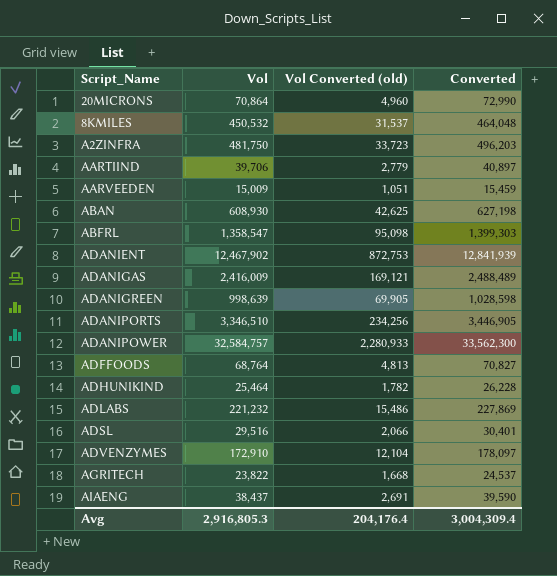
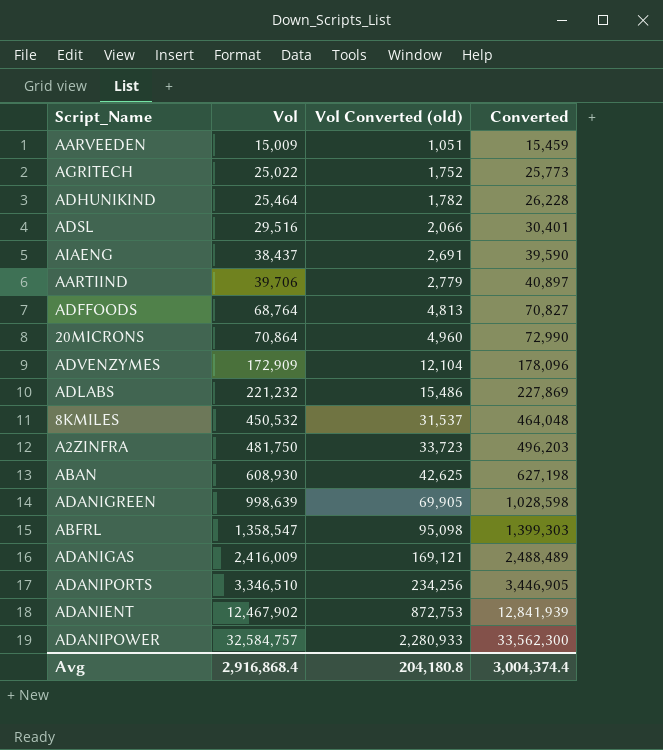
row order: none -> Vol ascending
AGRITECH | Vol: 23,822 -> 25,022
AGRITECH | Vol Converted (old): 1,668 -> 1,752
AGRITECH | Converted: 24,537 -> 25,773
ADVENZYMES | Vol: 172,910 -> 172,909
ADVENZYMES | Converted: 178,097 -> 178,096
Avg | Vol: 2,916,805.3 -> 2,916,868.4
Avg | Vol Converted (old): 204,176.4 -> 204,180.8
Avg | Converted: 3,004,309.4 -> 3,004,374.4

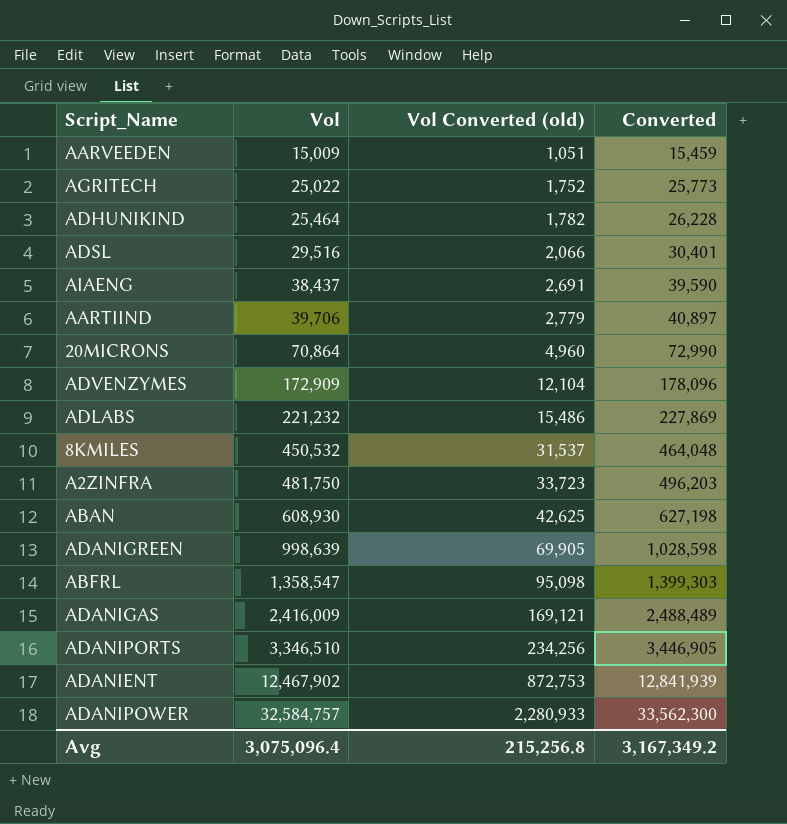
row ADFFOODS: 68,764 | 4,813 | 70,827 -> none
Avg | Vol: 2,916,868.4 -> 3,075,096.4
Avg | Vol Converted (old): 204,180.8 -> 215,256.8
Avg | Converted: 3,004,374.4 -> 3,167,349.2

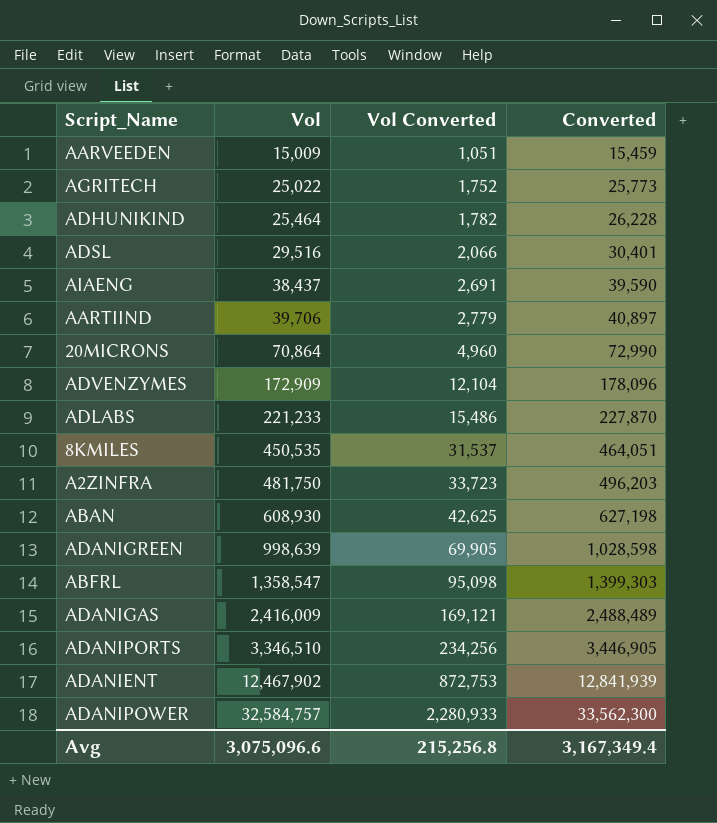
column name: Vol Converted (old) -> Vol Converted
ADLABS | Vol: 221,232 -> 221,233
ADLABS | Converted: 227,869 -> 227,870
8KMILES | Vol: 450,532 -> 450,535
8KMILES | Converted: 464,048 -> 464,051
Avg | Vol: 3,075,096.4 -> 3,075,096.6
Avg | Converted: 3,167,349.2 -> 3,167,349.4

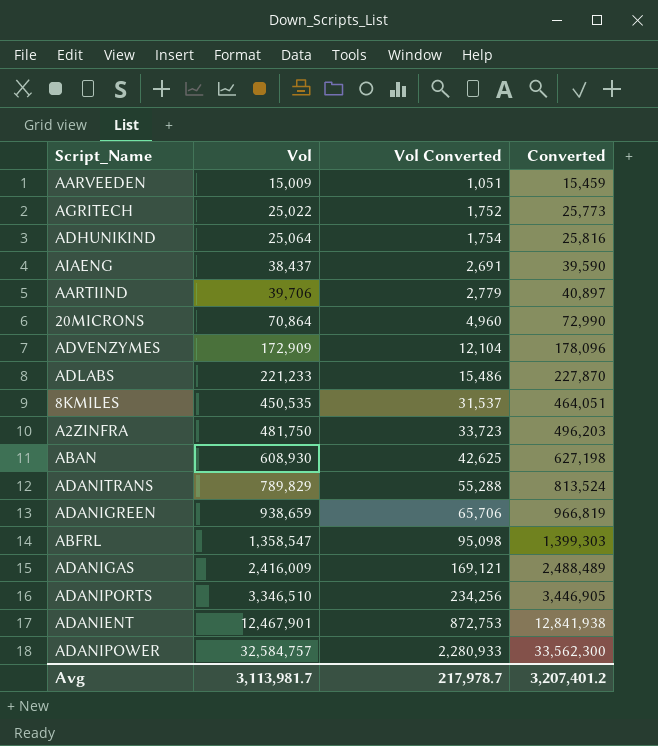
row ADSL: 29,516 | 2,066 | 30,401 -> none
ADHUNIKIND | Vol: 25,464 -> 25,064
ADHUNIKIND | Vol Converted: 1,782 -> 1,754
ADHUNIKIND | Converted: 26,228 -> 25,816
row ADANITRANS: none -> 789,829 | 55,288 | 813,524
ADANIGREEN | Vol: 998,639 -> 938,659
ADANIGREEN | Vol Converted: 69,905 -> 65,706
ADANIGREEN | Converted: 1,028,598 -> 966,819
ADANIENT | Vol: 12,467,902 -> 12,467,901
ADANIENT | Converted: 12,841,939 -> 12,841,938
Avg | Vol: 3,075,096.6 -> 3,113,981.7
Avg | Vol Converted: 215,256.8 -> 217,978.7
Avg | Converted: 3,167,349.4 -> 3,207,401.2

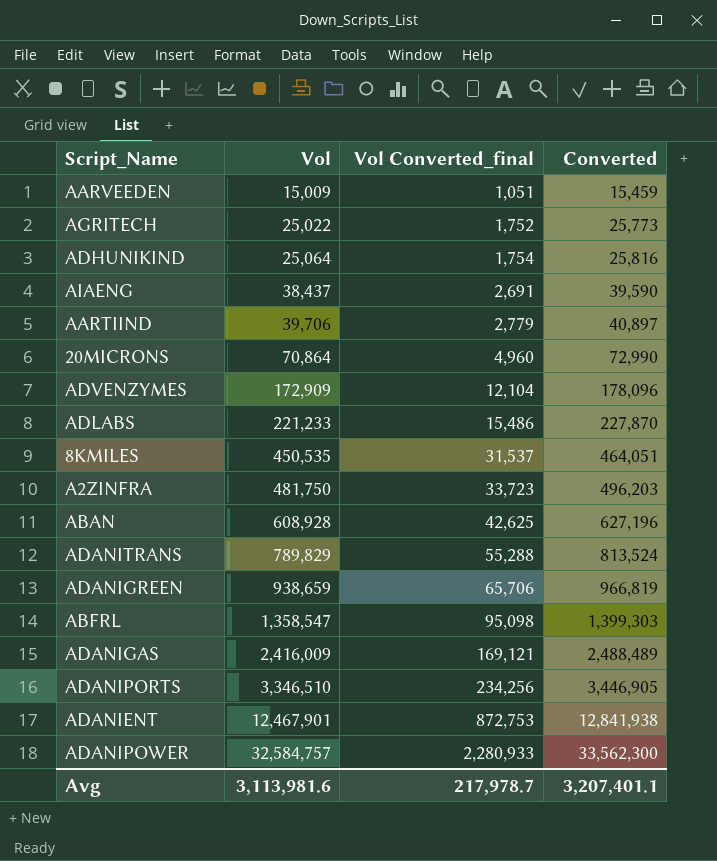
column name: Vol Converted -> Vol Converted_final
ABAN | Vol: 608,930 -> 608,928
ABAN | Converted: 627,198 -> 627,196
Avg | Vol: 3,113,981.7 -> 3,113,981.6
Avg | Converted: 3,207,401.2 -> 3,207,401.1

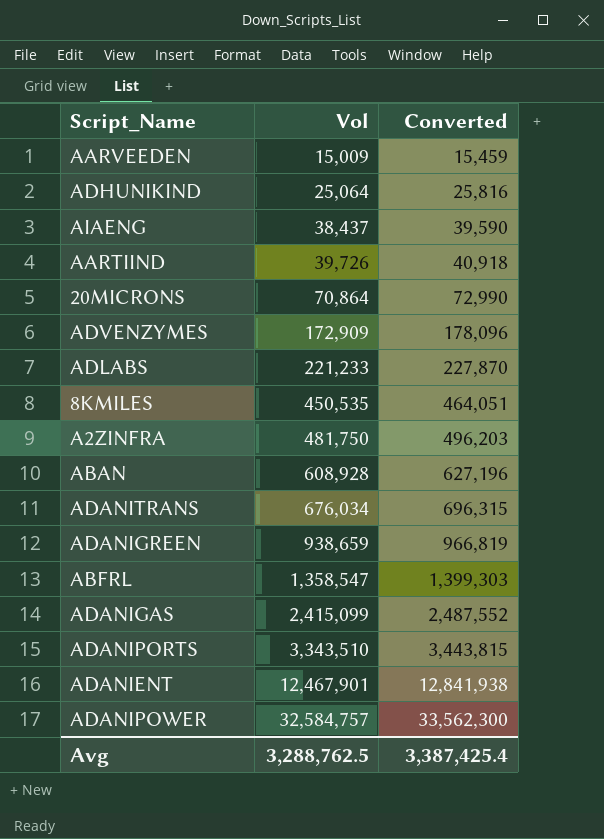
column Vol Converted_final | formula: [Vol] * 0.07 -> none
row AGRITECH: 25,022 | 1,752 | 25,773 -> none
AARTIIND | Vol: 39,706 -> 39,726
AARTIIND | Converted: 40,897 -> 40,918
ADANITRANS | Vol: 789,829 -> 676,034
ADANITRANS | Converted: 813,524 -> 696,315
ADANIGAS | Vol: 2,416,009 -> 2,415,099
ADANIGAS | Converted: 2,488,489 -> 2,487,552
ADANIPORTS | Vol: 3,346,510 -> 3,343,510
ADANIPORTS | Converted: 3,446,905 -> 3,443,815
Avg | Vol: 3,113,981.6 -> 3,288,762.5
Avg | Converted: 3,207,401.1 -> 3,387,425.4

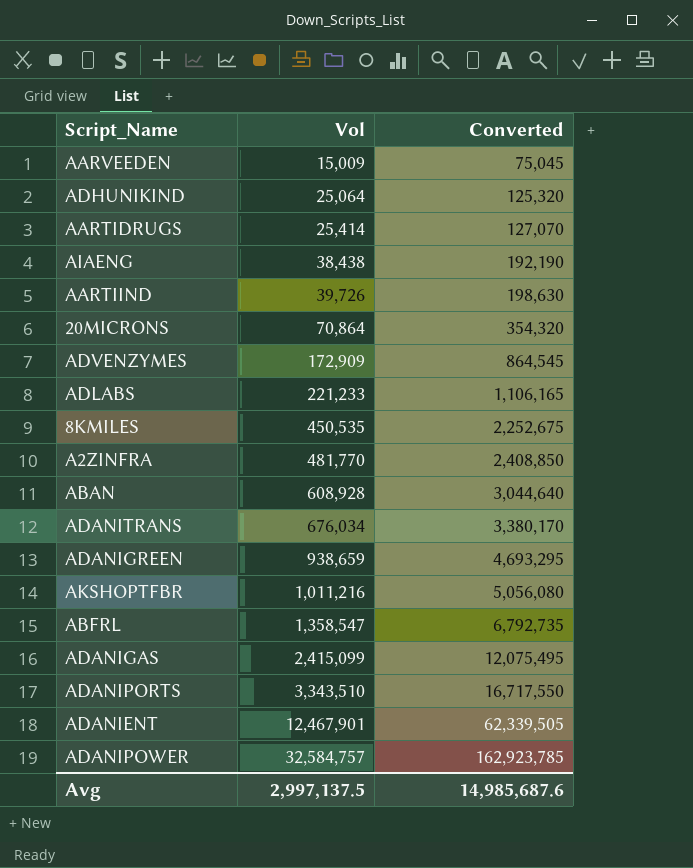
column Converted | formula: [Vol] * 1.03 -> [Vol] * 5
row AARTIDRUGS: none -> 25,414 | 127,070
AIAENG | Vol: 38,437 -> 38,438
A2ZINFRA | Vol: 481,750 -> 481,770
row AKSHOPTFBR: none -> 1,011,216 | 5,056,080
Avg | Vol: 3,288,762.5 -> 2,997,137.5
Avg | Converted: 3,387,425.4 -> 14,985,687.6

